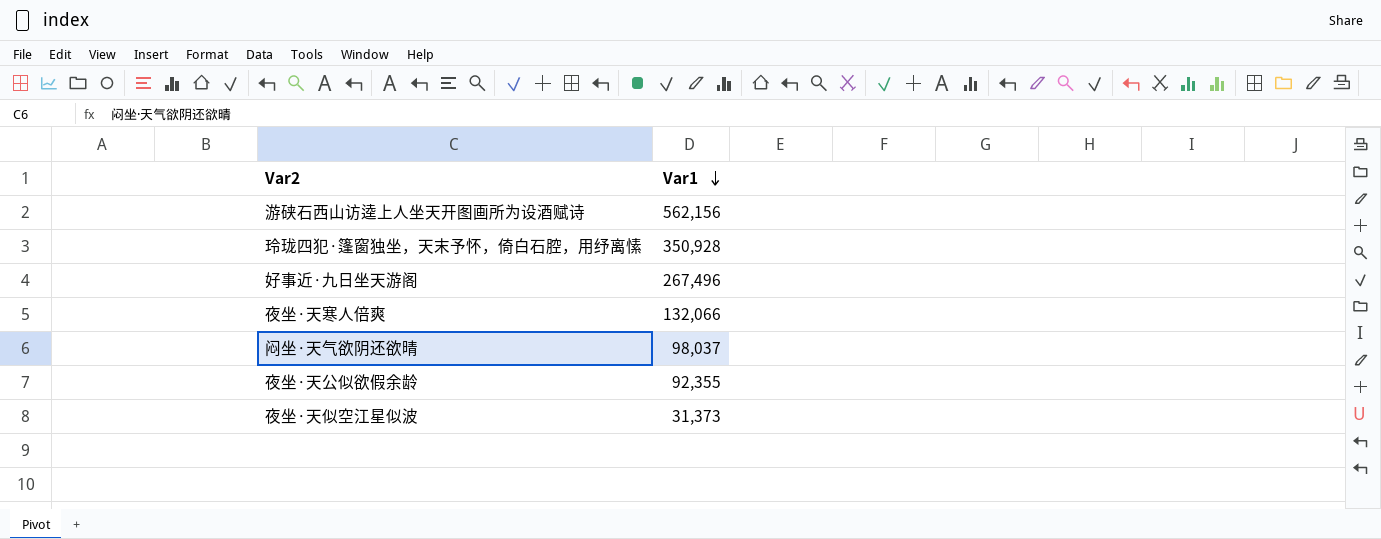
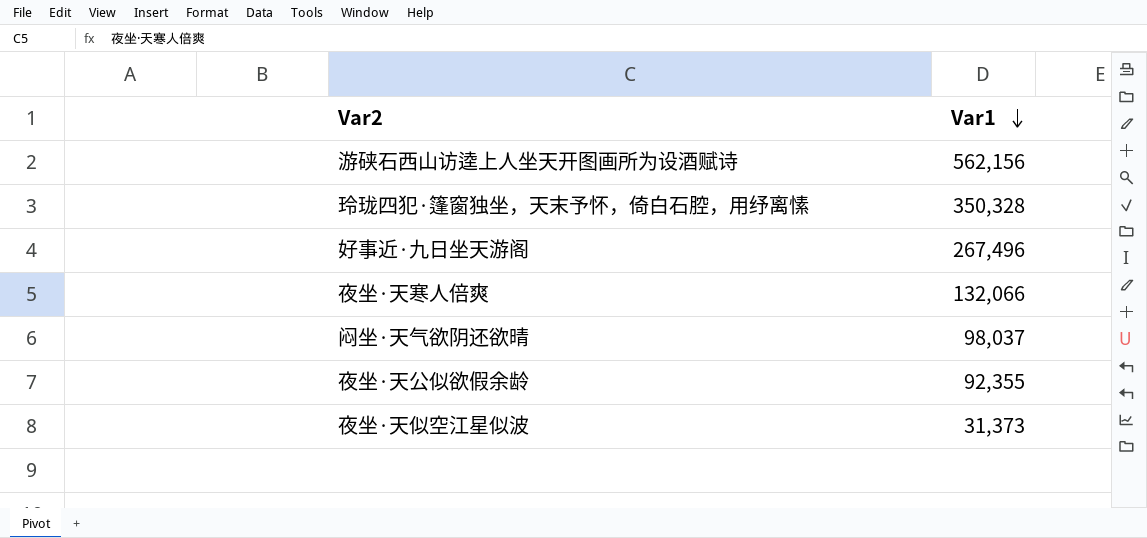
玲珑四犯·篷窗独坐，天末予怀，倚白石腔，用纾离愫 | Var1: 350,928 -> 350,328

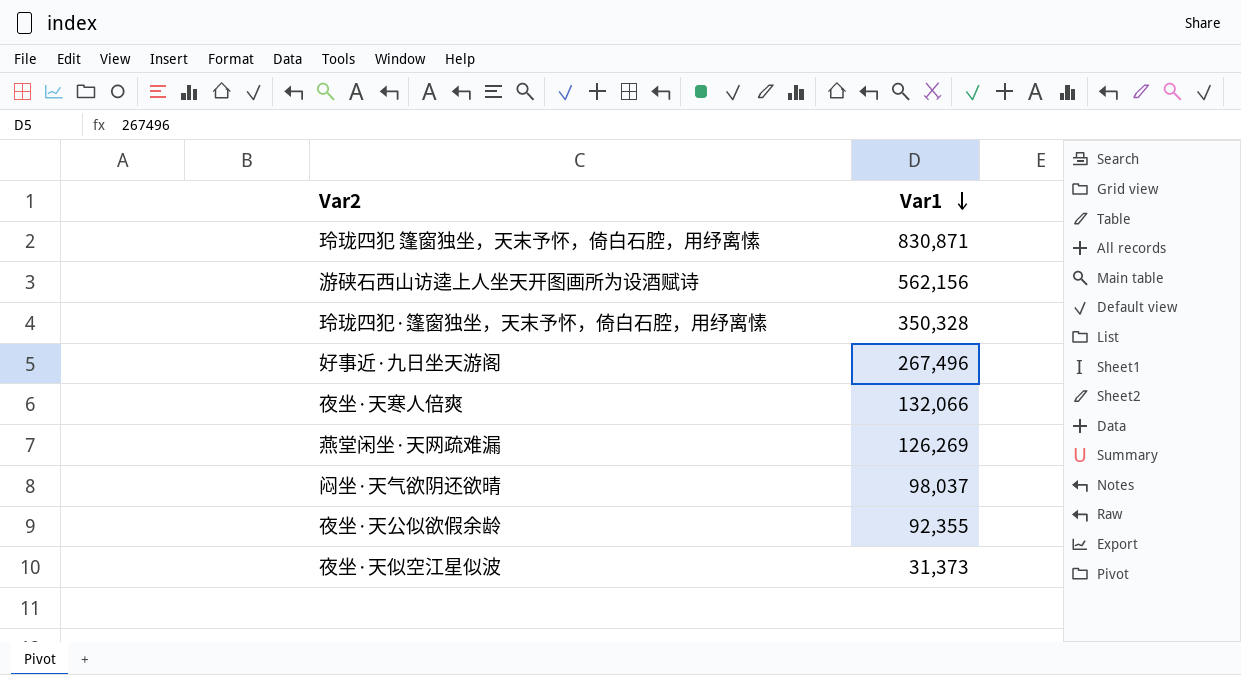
row 玲珑四犯 篷窗独坐，天末予怀，倚白石腔，用纾离愫: none -> 830,871
row 燕堂闲坐·天网疏难漏: none -> 126,269

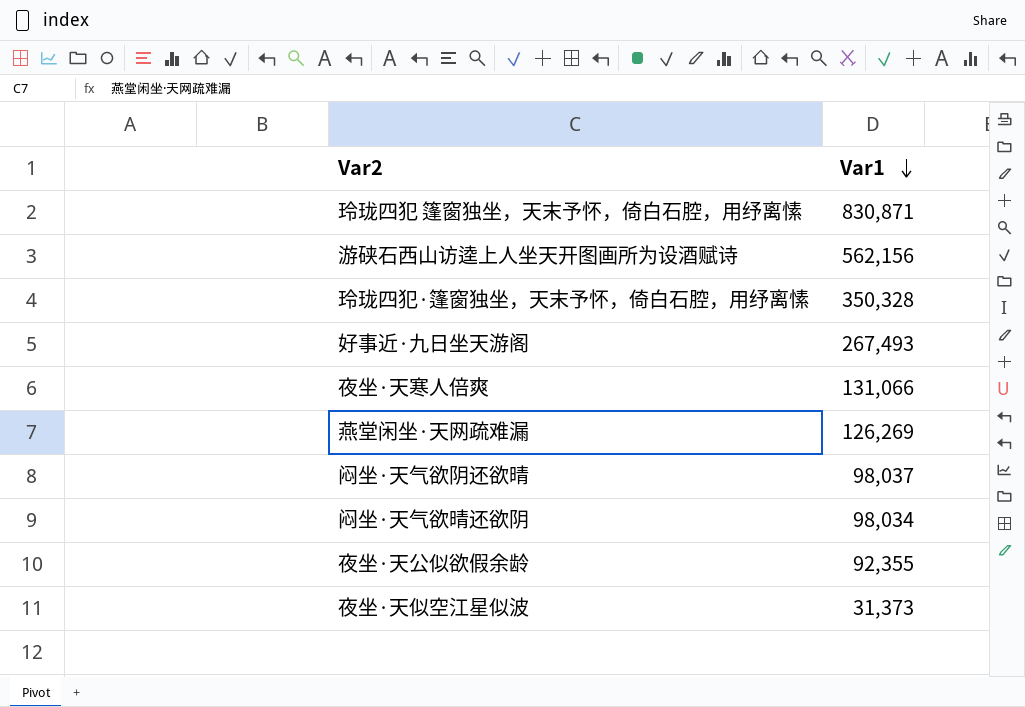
好事近·九日坐天游阁 | Var1: 267,496 -> 267,493
夜坐·天寒人倍爽 | Var1: 132,066 -> 131,066
row 闷坐·天气欲晴还欲阴: none -> 98,034

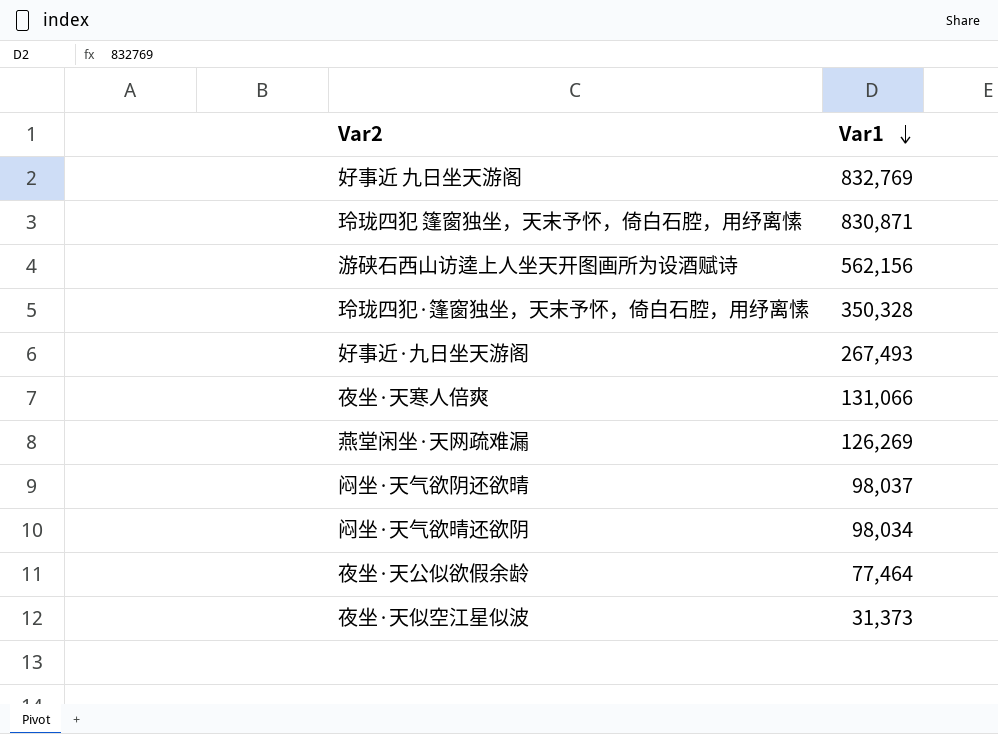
row 好事近 九日坐天游阁: none -> 832,769
夜坐·天公似欲假余龄 | Var1: 92,355 -> 77,464

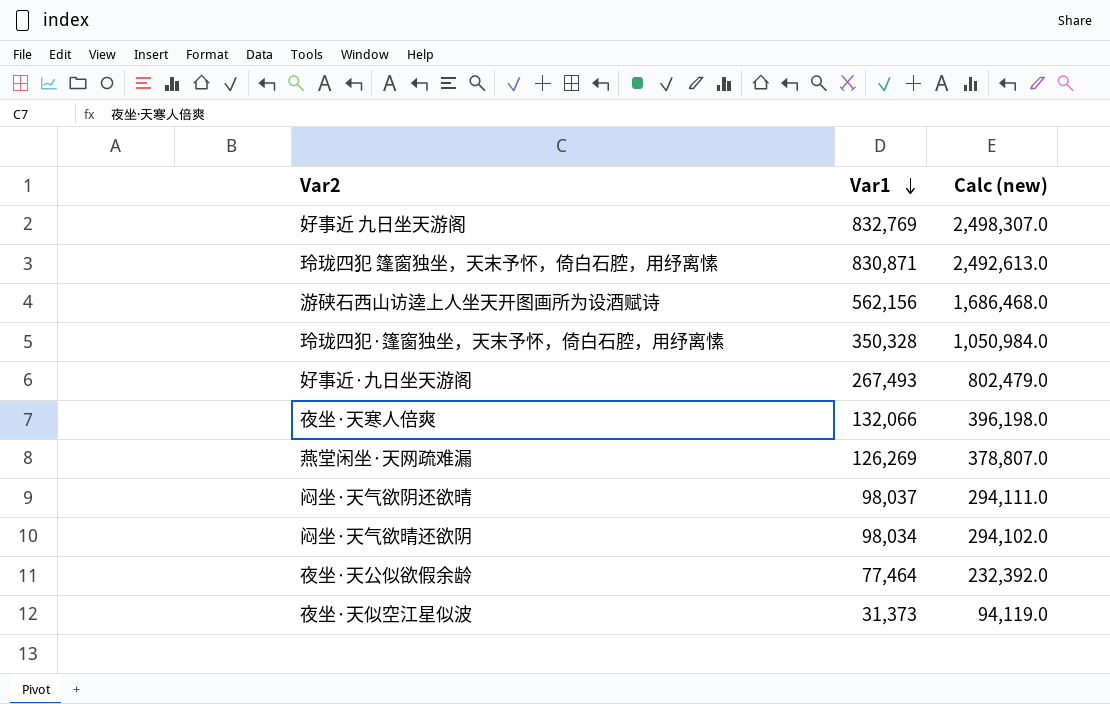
column Calc (new) | formula: none -> [Var1] * 3
夜坐·天寒人倍爽 | Var1: 131,066 -> 132,066

